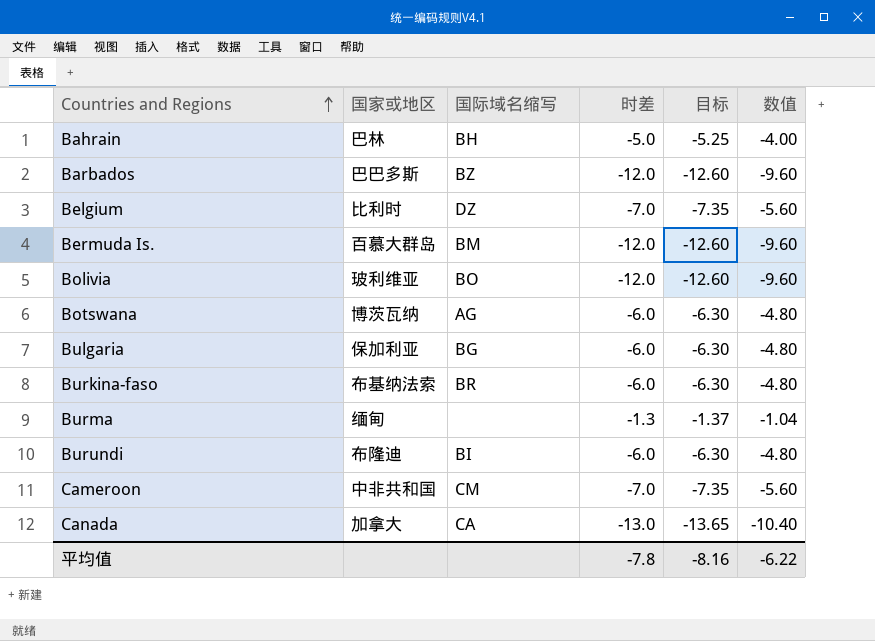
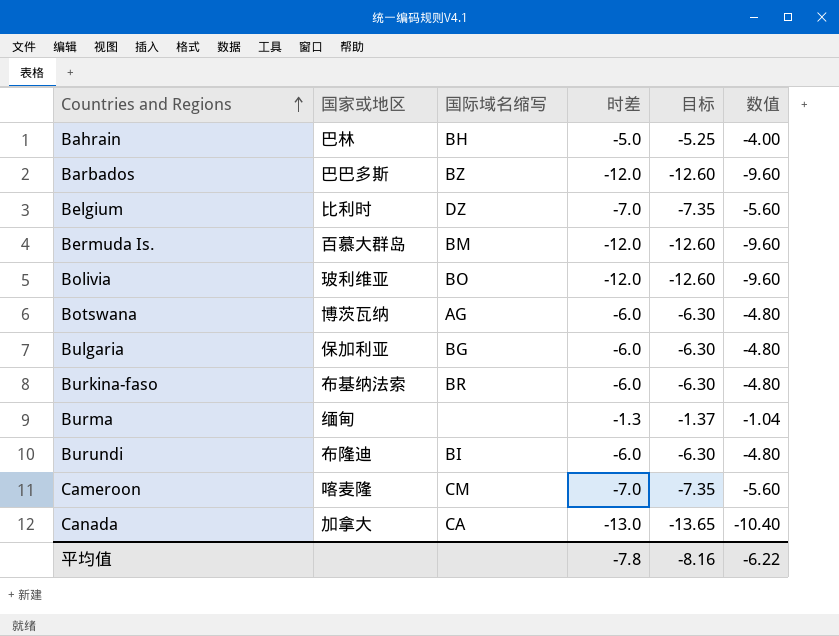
Cameroon | 国家或地区: 中非共和国 -> 喀麦隆

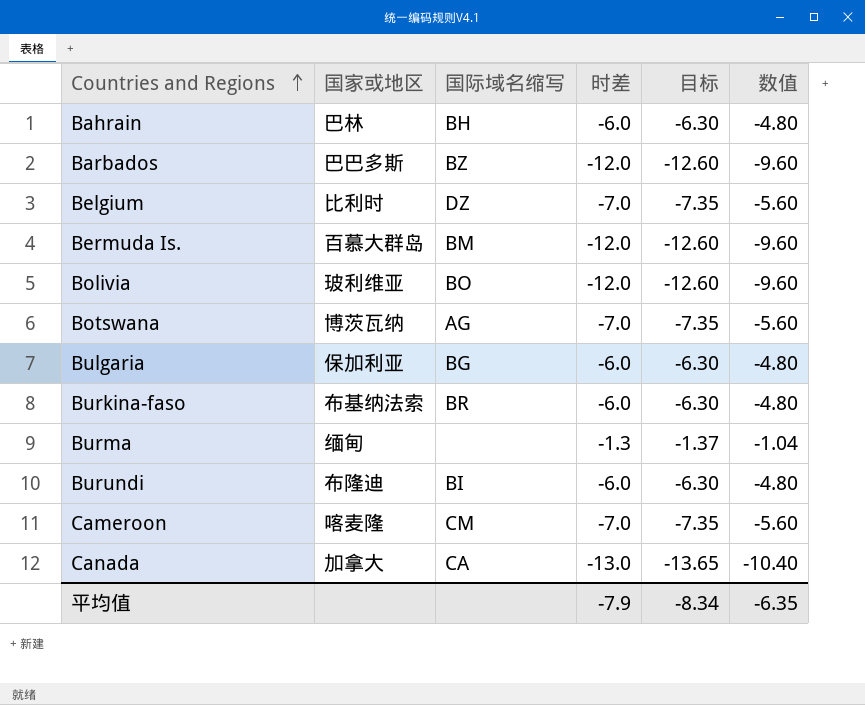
Bahrain | 时差: -5.0 -> -6.0
Bahrain | 目标: -5.25 -> -6.30
Bahrain | 数值: -4.00 -> -4.80
Botswana | 时差: -6.0 -> -7.0
Botswana | 目标: -6.30 -> -7.35
Botswana | 数值: -4.80 -> -5.60
平均值 | 时差: -7.8 -> -7.9
平均值 | 目标: -8.16 -> -8.34
平均值 | 数值: -6.22 -> -6.35

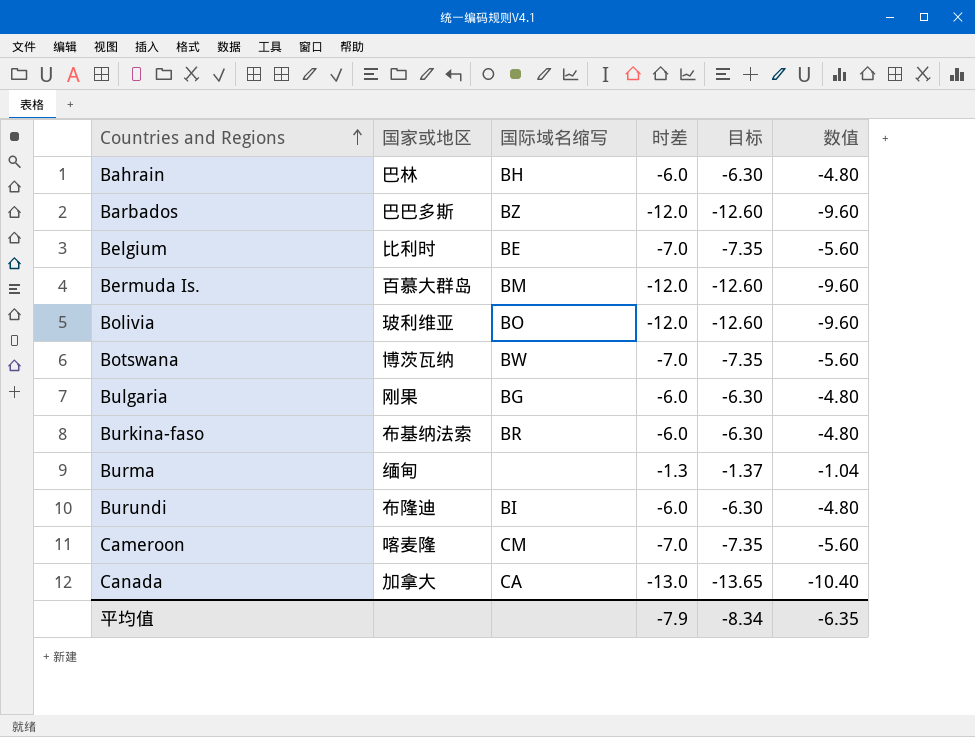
Belgium | 国际域名缩写: DZ -> BE
Botswana | 国际域名缩写: AG -> BW
Bulgaria | 国家或地区: 保加利亚 -> 刚果

